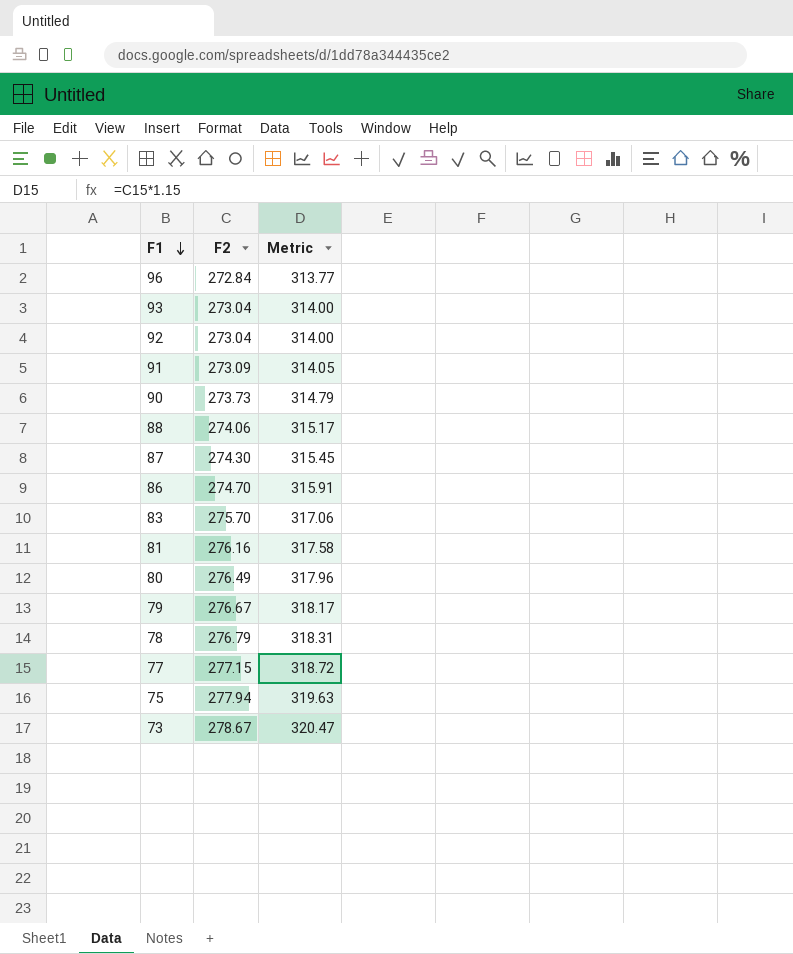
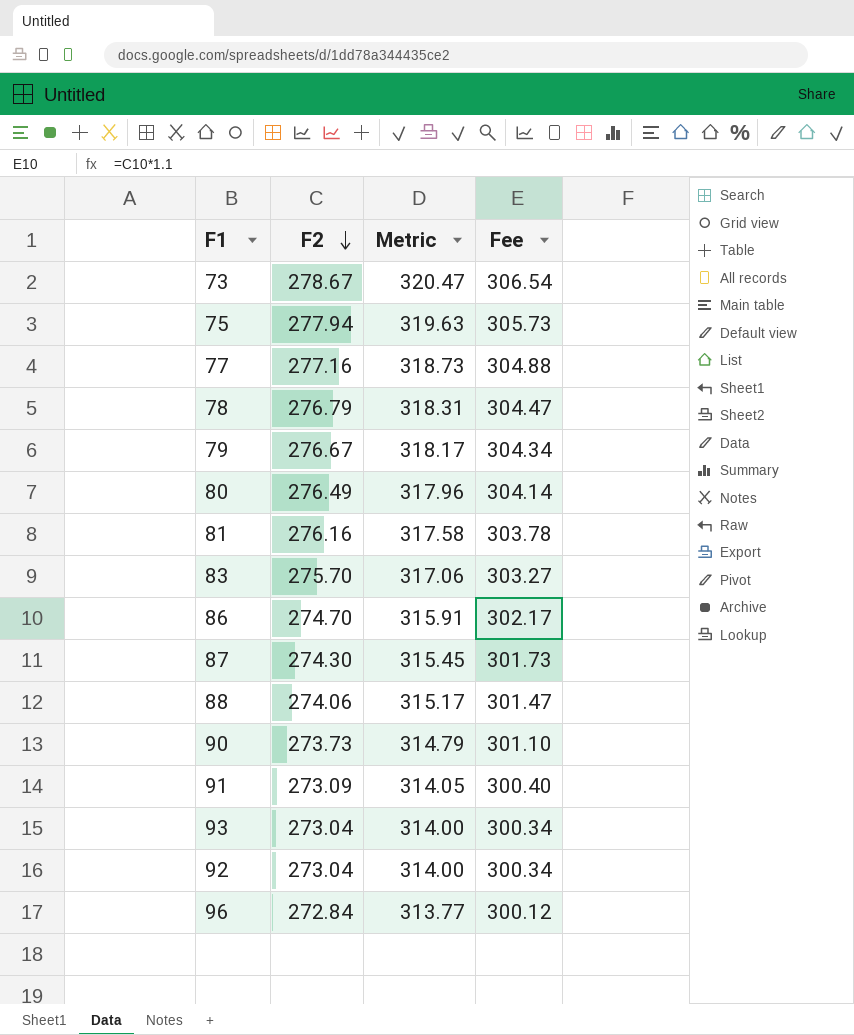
row order: F1 descending -> F2 descending
column Fee | formula: none -> [F2] * 1.1
77 | F2: 277.15 -> 277.16
77 | Metric: 318.72 -> 318.73

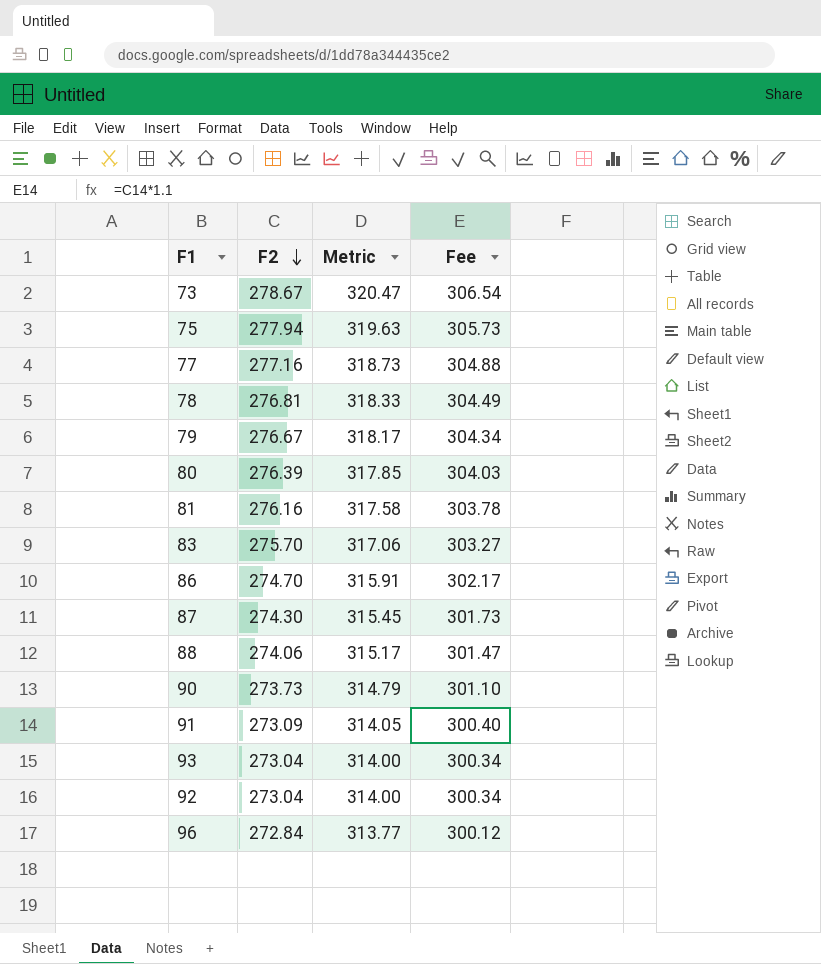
78 | F2: 276.79 -> 276.81
78 | Metric: 318.31 -> 318.33
78 | Fee: 304.47 -> 304.49
80 | F2: 276.49 -> 276.39
80 | Metric: 317.96 -> 317.85
80 | Fee: 304.14 -> 304.03

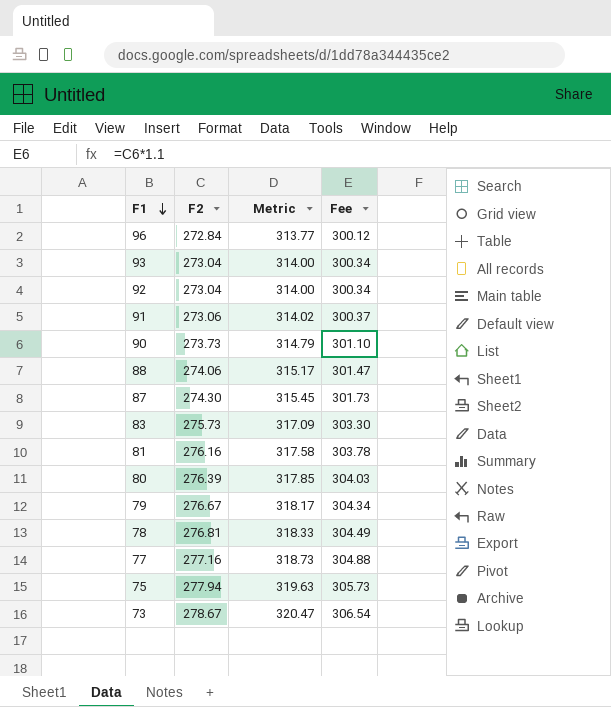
row order: F2 descending -> F1 descending
row 86: 274.70 | 315.91 | 302.17 -> none
91 | F2: 273.09 -> 273.06
91 | Metric: 314.05 -> 314.02
91 | Fee: 300.40 -> 300.37
83 | F2: 275.70 -> 275.73
83 | Metric: 317.06 -> 317.09
83 | Fee: 303.27 -> 303.30

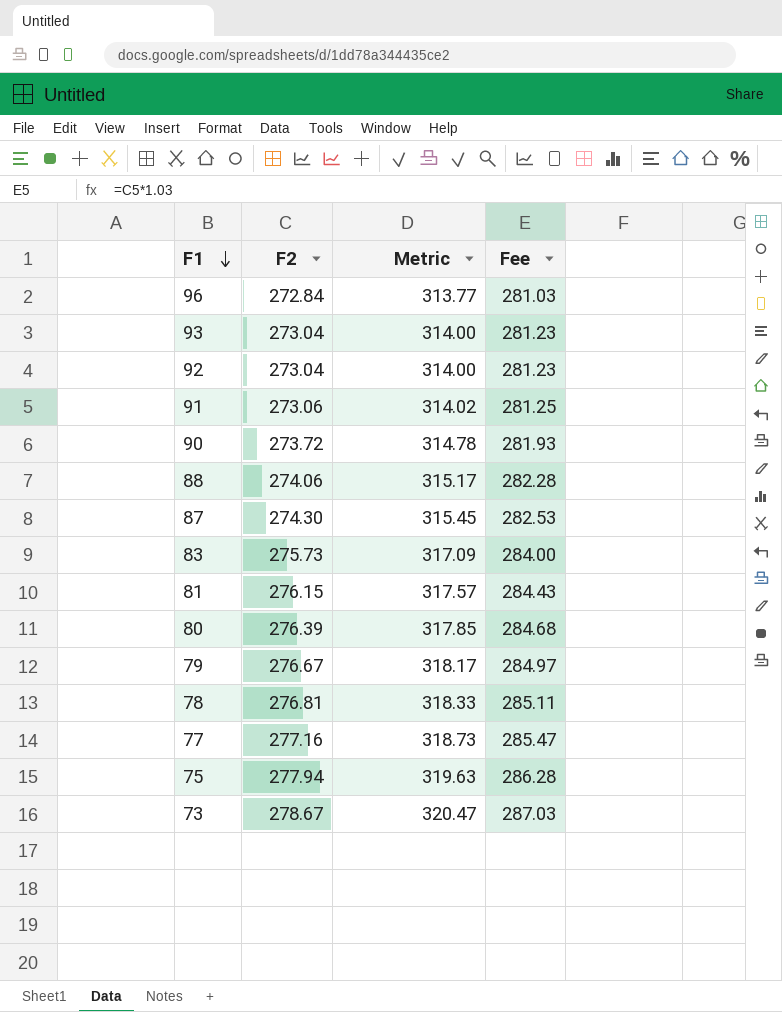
column Fee | formula: [F2] * 1.1 -> [F2] * 1.03
90 | F2: 273.73 -> 273.72
90 | Metric: 314.79 -> 314.78
81 | F2: 276.16 -> 276.15
81 | Metric: 317.58 -> 317.57

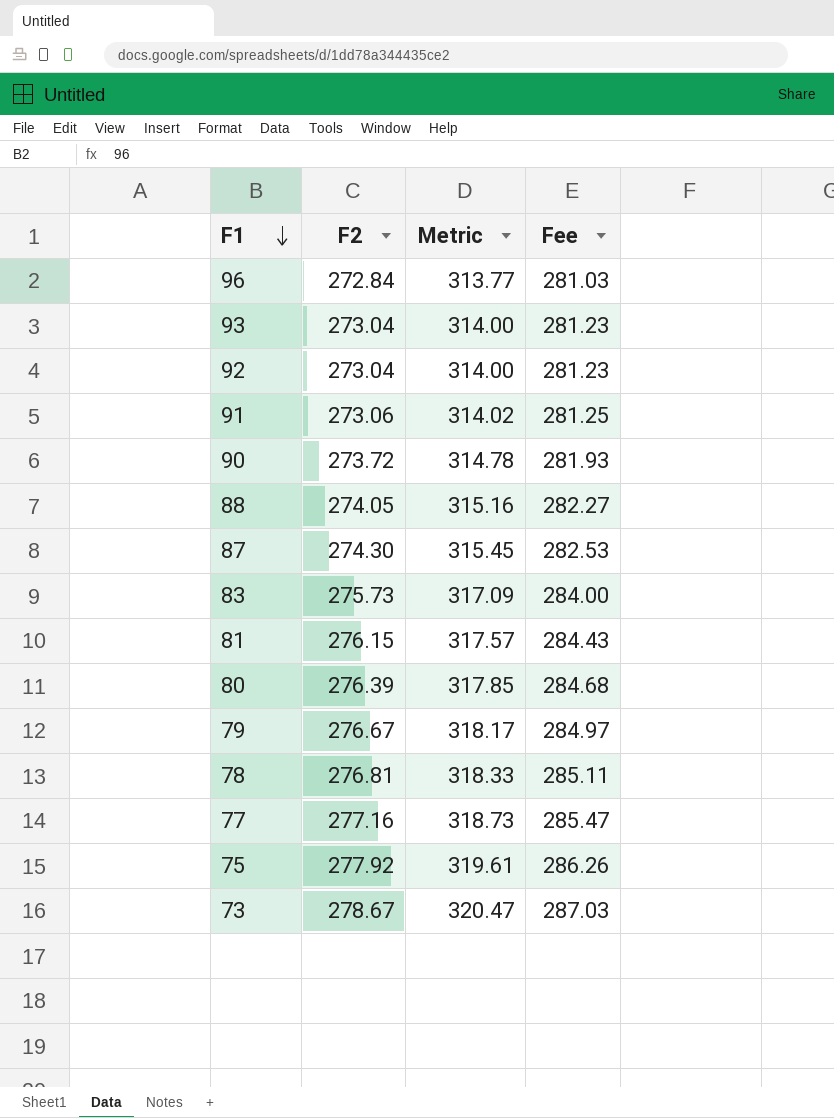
88 | F2: 274.06 -> 274.05
88 | Metric: 315.17 -> 315.16
88 | Fee: 282.28 -> 282.27
75 | F2: 277.94 -> 277.92
75 | Metric: 319.63 -> 319.61
75 | Fee: 286.28 -> 286.26

